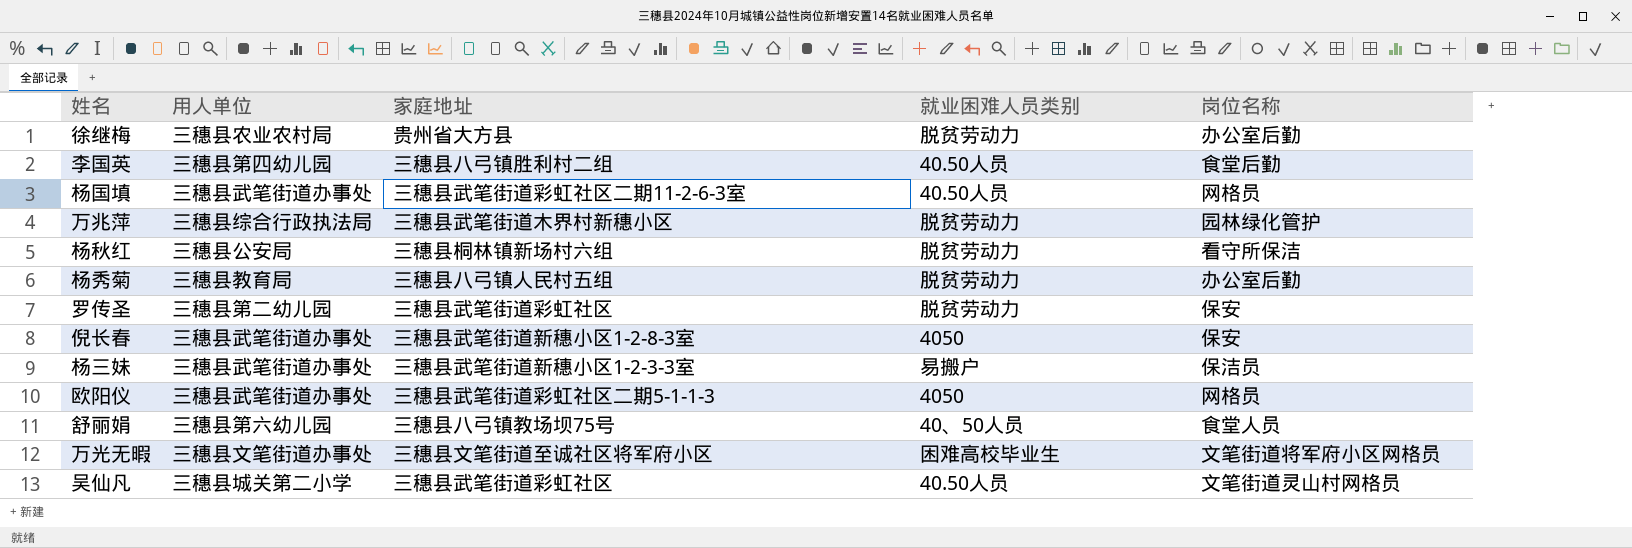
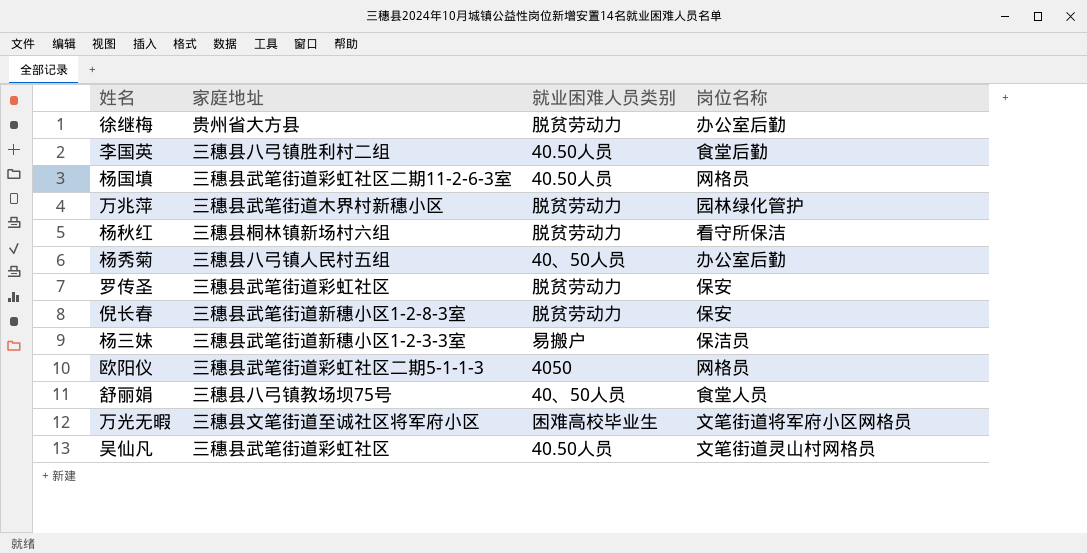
column 用人单位 | position: 2 -> none
杨秀菊 | 就业困难人员类别: 脱贫劳动力 -> 40、50人员
倪长春 | 就业困难人员类别: 4050 -> 脱贫劳动力

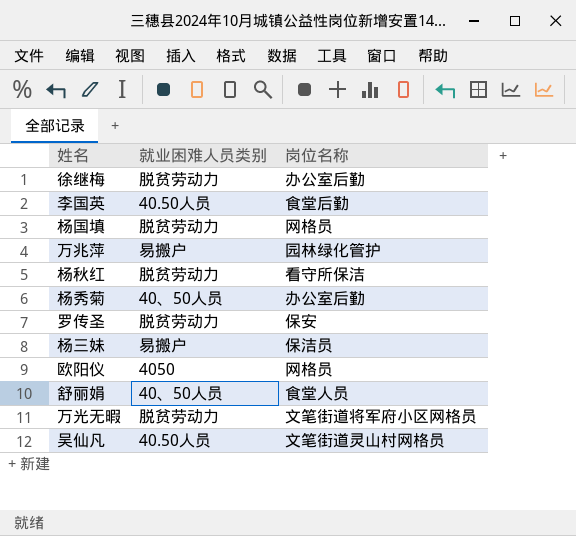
column 家庭地址 | position: 2 -> none
row 倪长春: 三穗县武笔街道新穗小区1-2-8-3室 | 脱贫劳动力 | 保安 -> none
杨国填 | 就业困难人员类别: 40.50人员 -> 脱贫劳动力
万兆萍 | 就业困难人员类别: 脱贫劳动力 -> 易搬户
万光无暇 | 就业困难人员类别: 困难高校毕业生 -> 脱贫劳动力

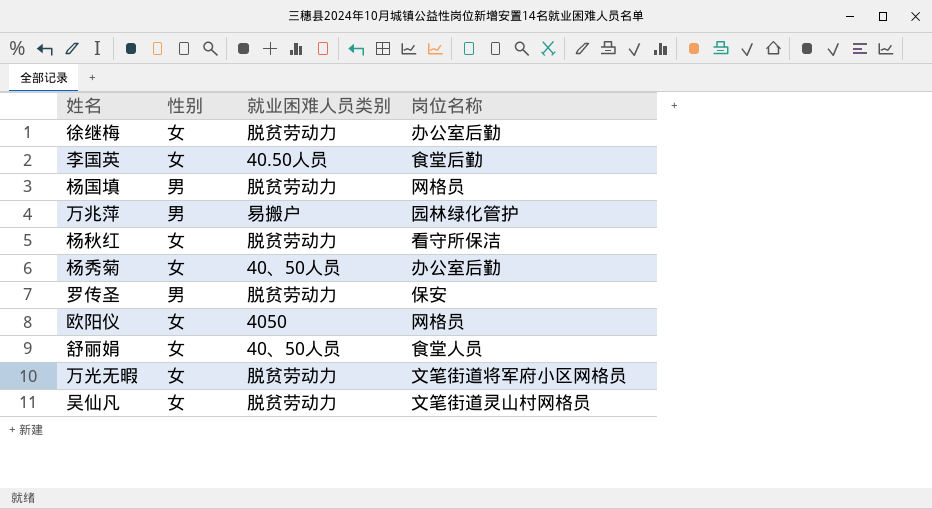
column 性别 | position: none -> 2
row 杨三妹: 易搬户 | 保洁员 -> none
吴仙凡 | 就业困难人员类别: 40.50人员 -> 脱贫劳动力

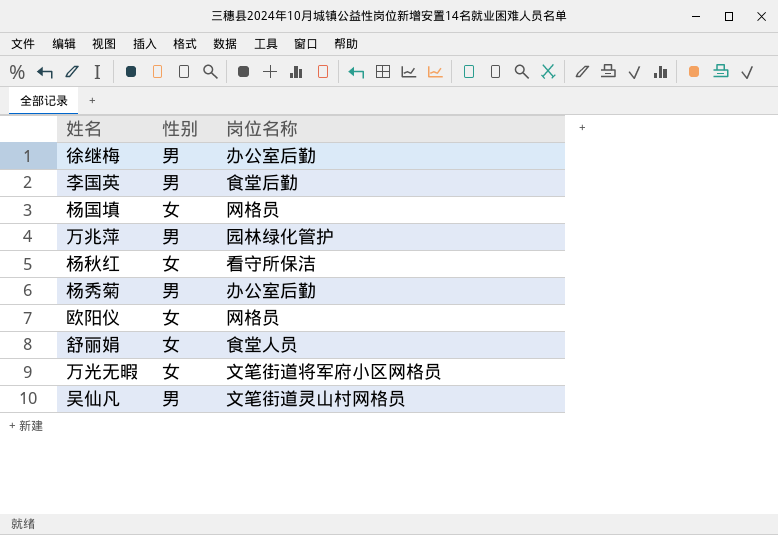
column 就业困难人员类别 | position: 3 -> none
row 罗传圣: 男 | 脱贫劳动力 | 保安 -> none
徐继梅 | 性别: 女 -> 男
李国英 | 性别: 女 -> 男
杨国填 | 性别: 男 -> 女
杨秀菊 | 性别: 女 -> 男
吴仙凡 | 性别: 女 -> 男

